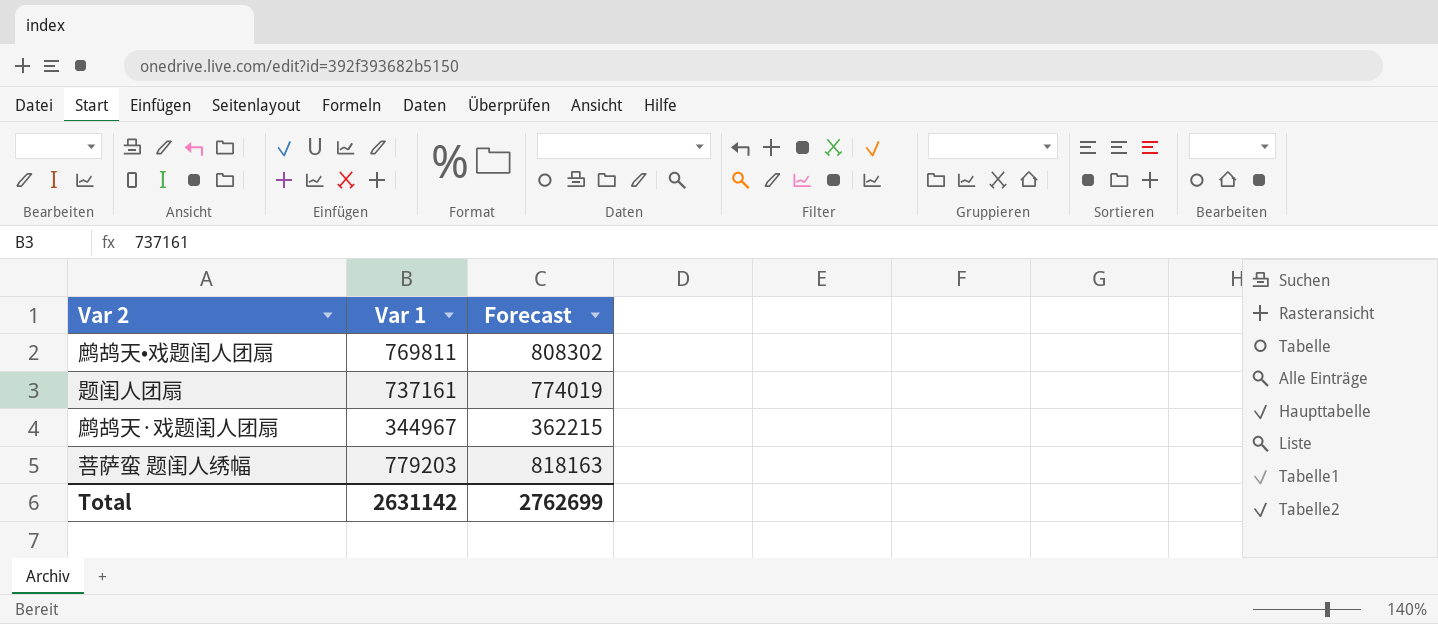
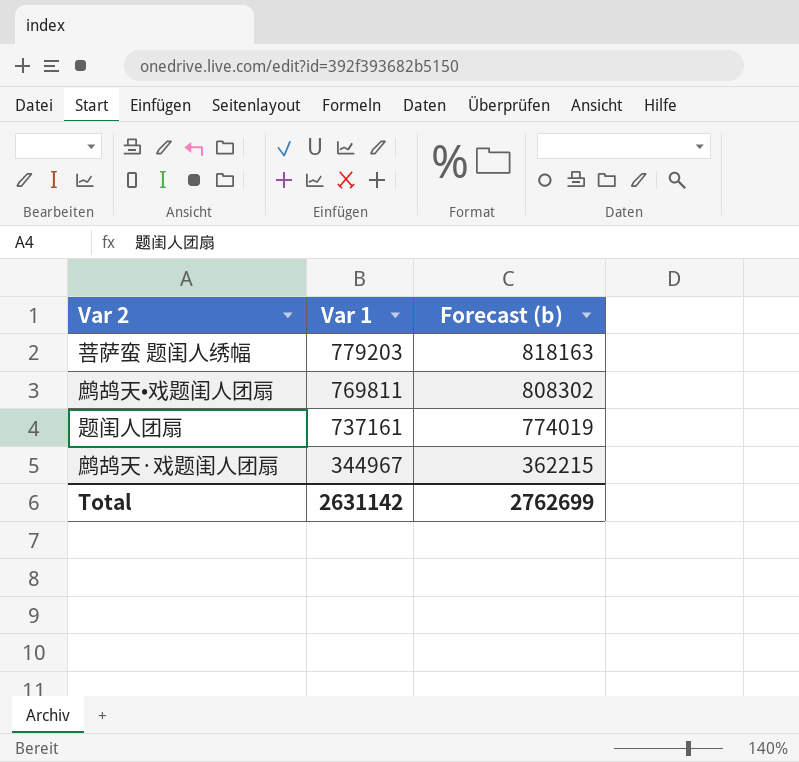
row order: none -> Var 1 descending
column name: Forecast -> Forecast (b)

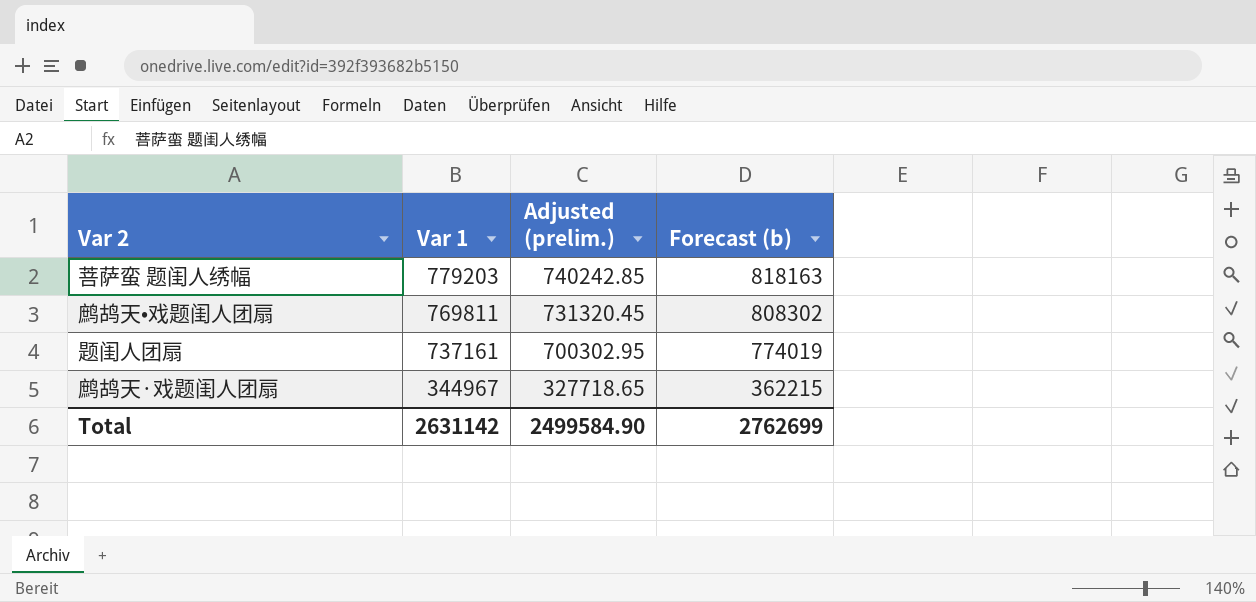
column Adjusted (prelim.) | formula: none -> [Var 1] * 0.95

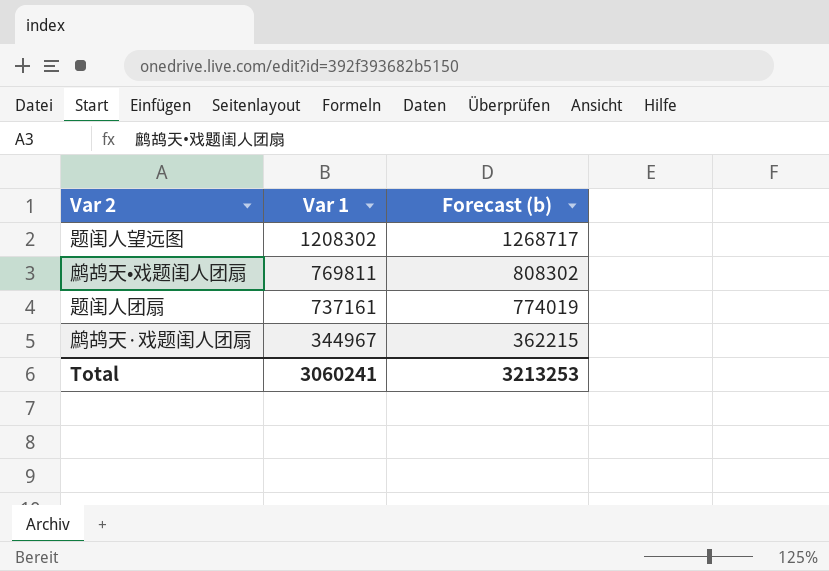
column Adjusted (prelim.) | formula: [Var 1] * 0.95 -> none
row 菩萨蛮 题闺人绣幅: 779203 | 740242.85 | 818163 -> none
row 题闺人望远图: none -> 1208302 | 1268717
Total | Var 1: 2631142 -> 3060241
Total | Forecast (b): 2762699 -> 3213253

